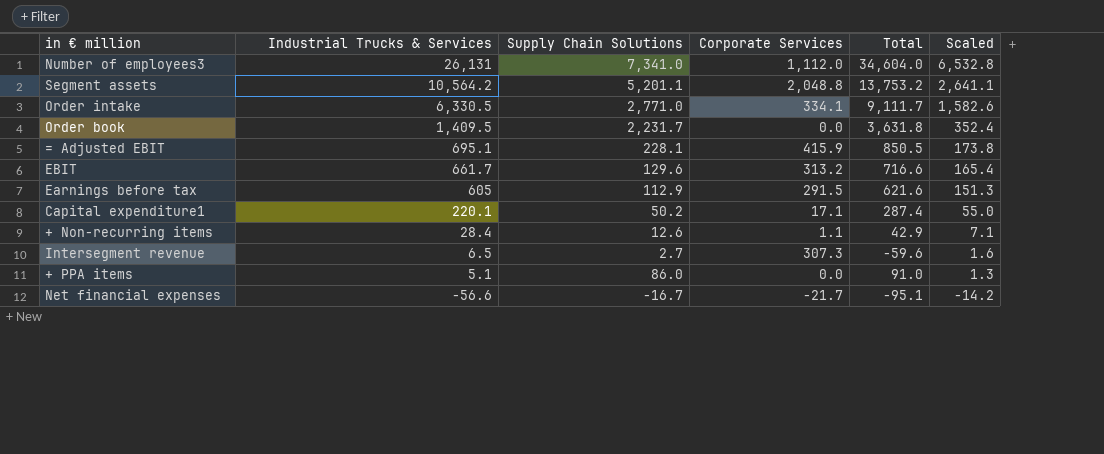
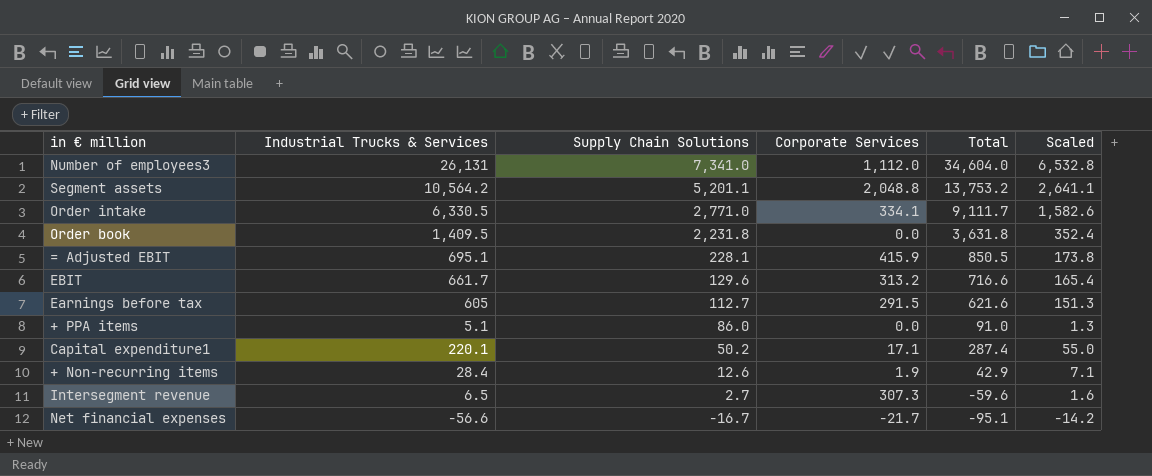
row order: Industrial Trucks & Services descending -> Supply Chain Solutions descending
Order book | Supply Chain Solutions: 2,231.7 -> 2,231.8
Earnings before tax | Supply Chain Solutions: 112.9 -> 112.7
+ Non-recurring items | Corporate Services: 1.1 -> 1.9

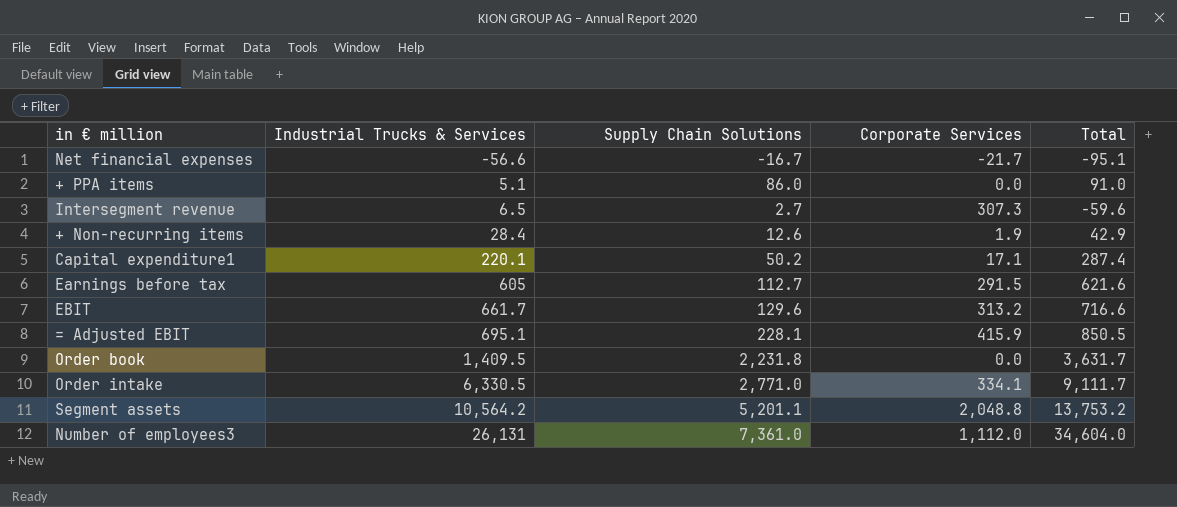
row order: Supply Chain Solutions descending -> Industrial Trucks & Services ascending
column Scaled | formula: [Industrial Trucks & Services] * 0.25 -> none
Order book | Total: 3,631.8 -> 3,631.7
Number of employees3 | Supply Chain Solutions: 7,341.0 -> 7,361.0

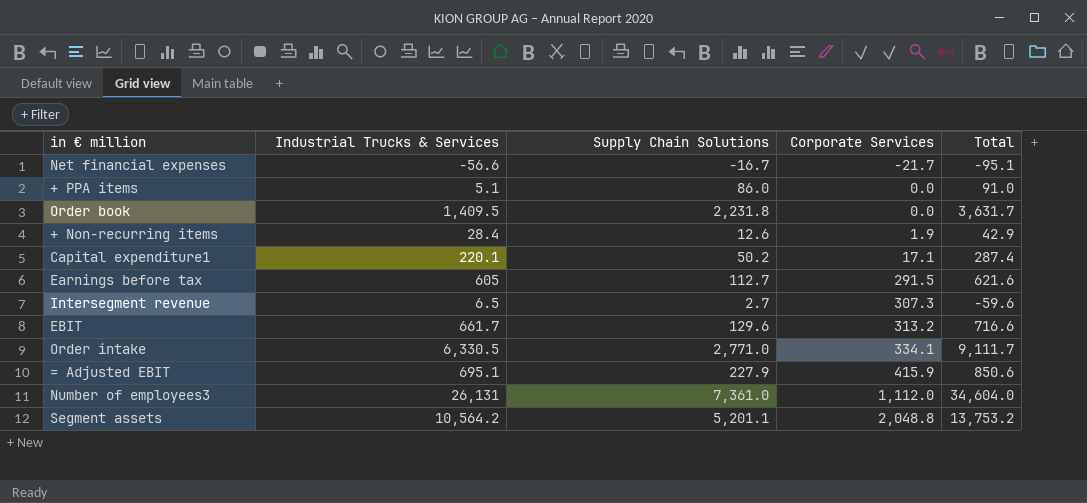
row order: Industrial Trucks & Services ascending -> Corporate Services ascending
= Adjusted EBIT | Supply Chain Solutions: 228.1 -> 227.9
= Adjusted EBIT | Total: 850.5 -> 850.6

